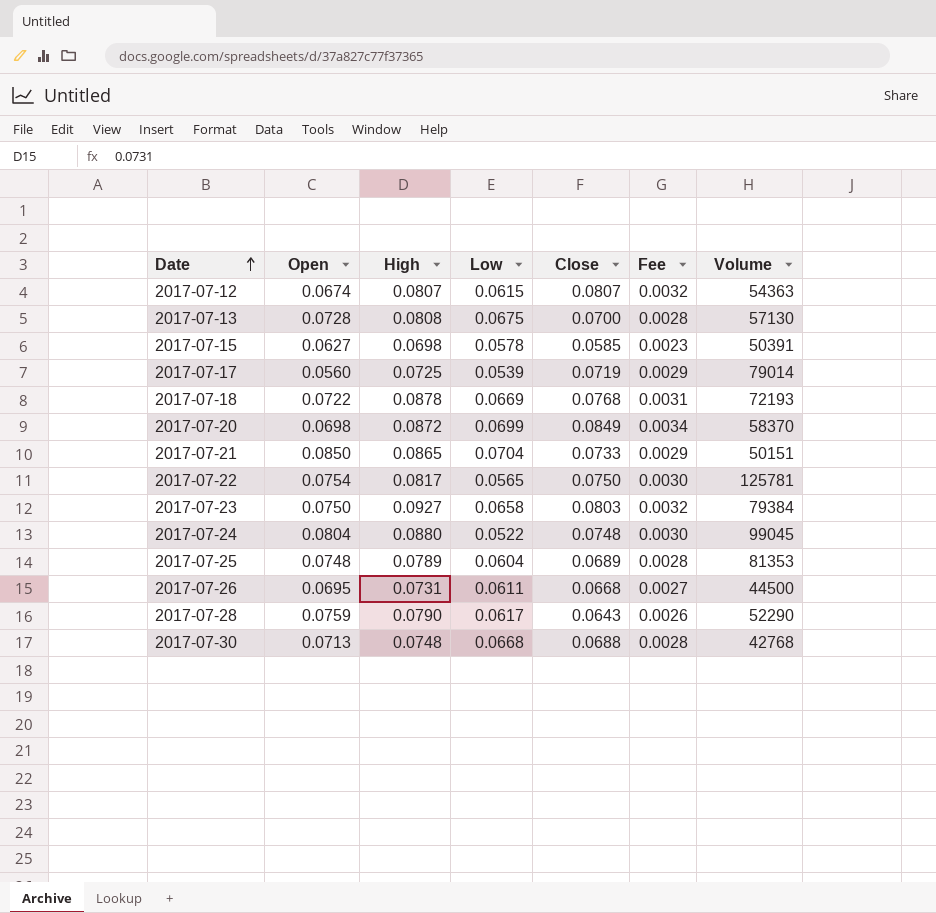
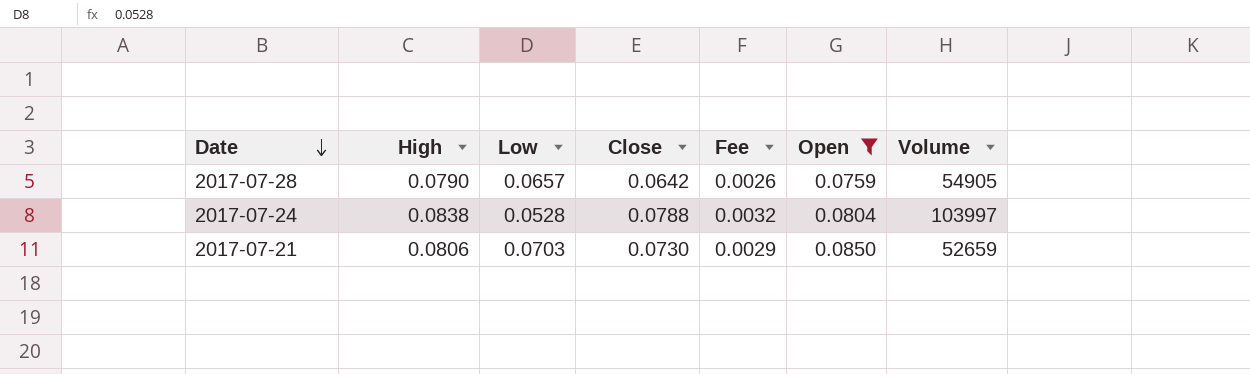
filter: none -> Open >= 0.0759
row order: Date ascending -> Date descending
column Open | position: 2 -> 6
2017-07-28 | Low: 0.0617 -> 0.0657
2017-07-28 | Close: 0.0643 -> 0.0642
2017-07-28 | Volume: 52290 -> 54905
2017-07-24 | High: 0.0880 -> 0.0838
2017-07-24 | Low: 0.0522 -> 0.0528
2017-07-24 | Close: 0.0748 -> 0.0788
2017-07-24 | Fee: 0.0030 -> 0.0032
2017-07-24 | Volume: 99045 -> 103997
2017-07-21 | High: 0.0865 -> 0.0806
2017-07-21 | Low: 0.0704 -> 0.0703
2017-07-21 | Close: 0.0733 -> 0.0730
2017-07-21 | Volume: 50151 -> 52659

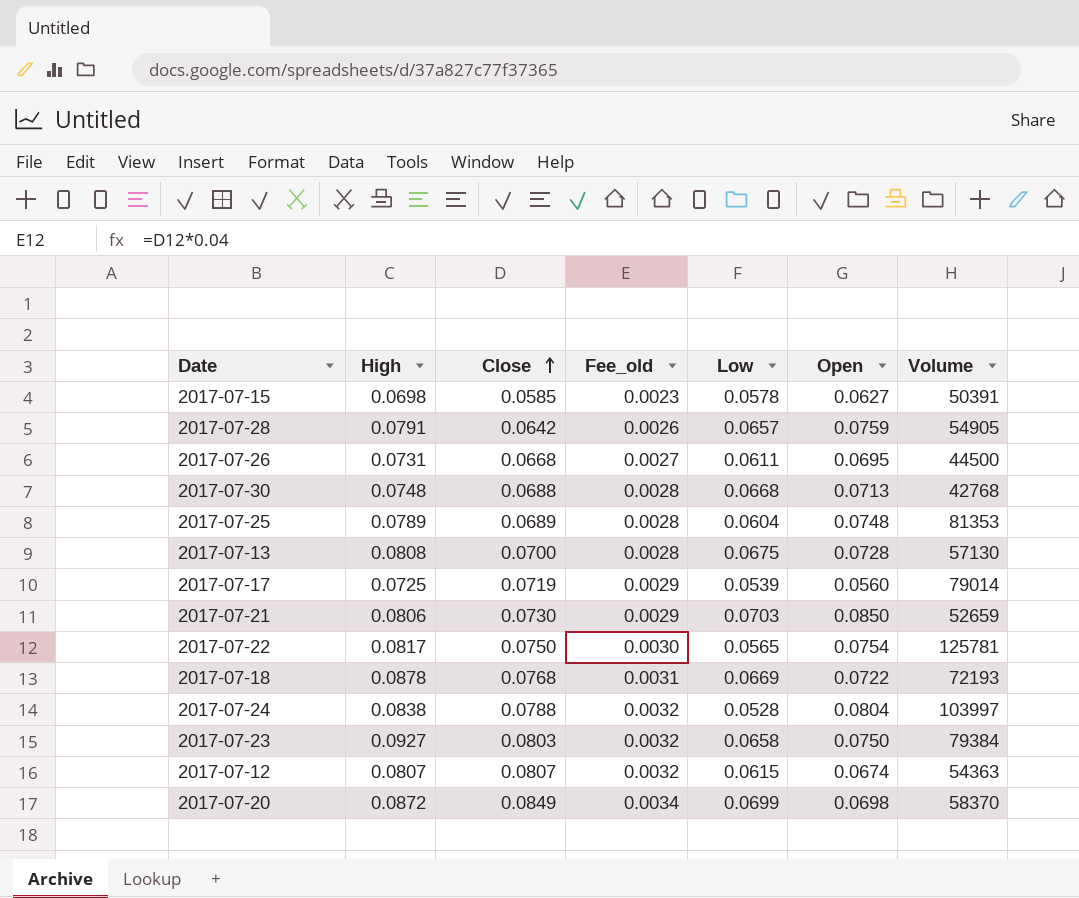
filter: Open >= 0.0759 -> none
row order: Date descending -> Close ascending
column name: Fee -> Fee_old
column Low | position: 3 -> 5
2017-07-28 | High: 0.0790 -> 0.0791

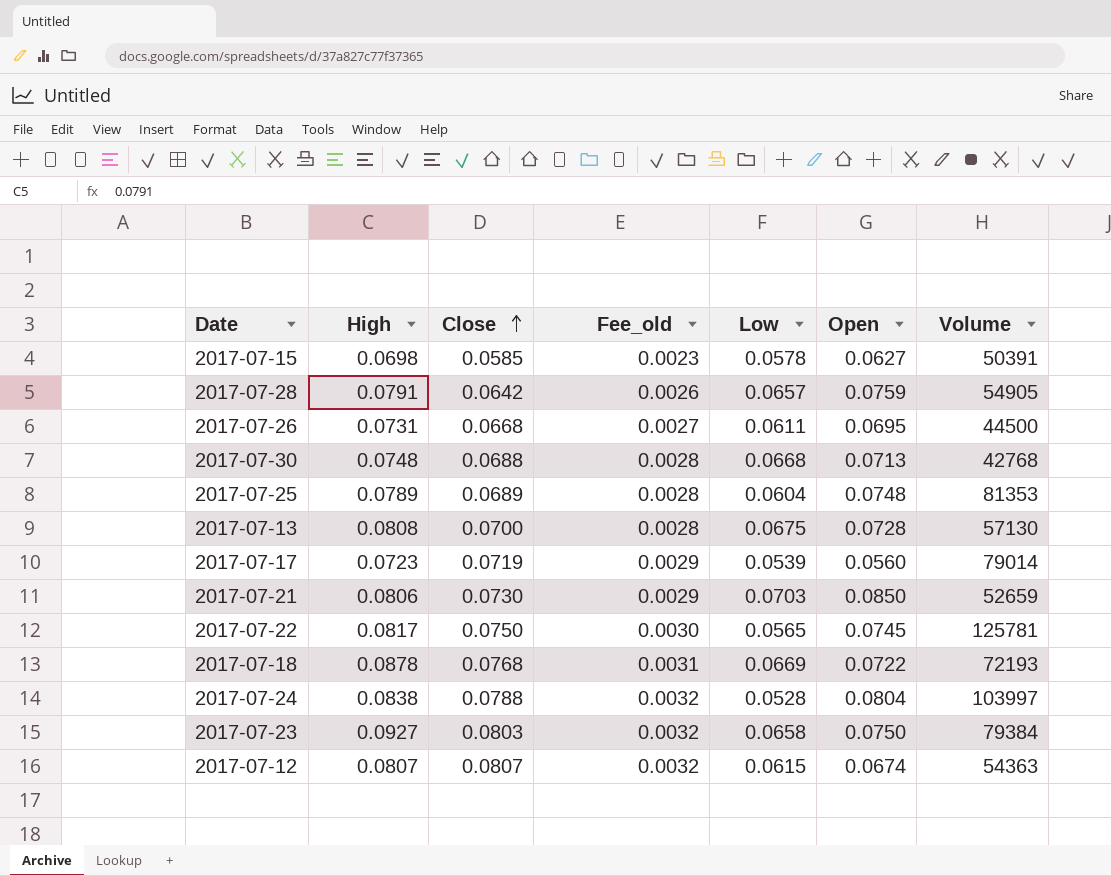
row 2017-07-20: 0.0872 | 0.0849 | 0.0034 | 0.0699 | 0.0698 | 58370 -> none
2017-07-17 | High: 0.0725 -> 0.0723
2017-07-22 | Open: 0.0754 -> 0.0745

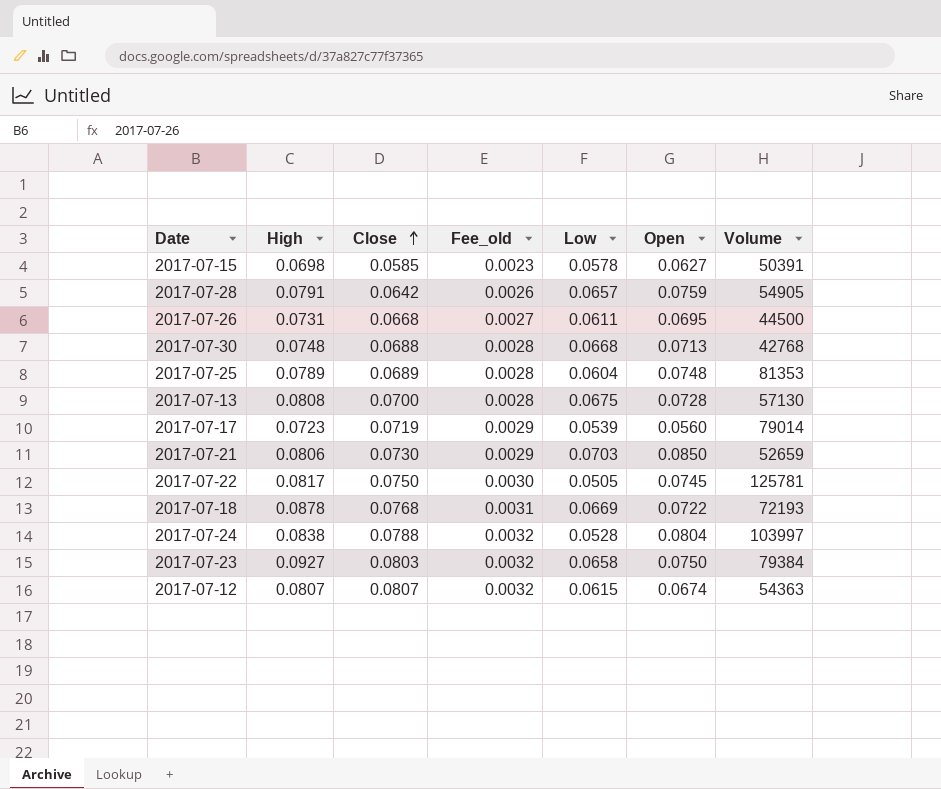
2017-07-22 | Low: 0.0565 -> 0.0505

